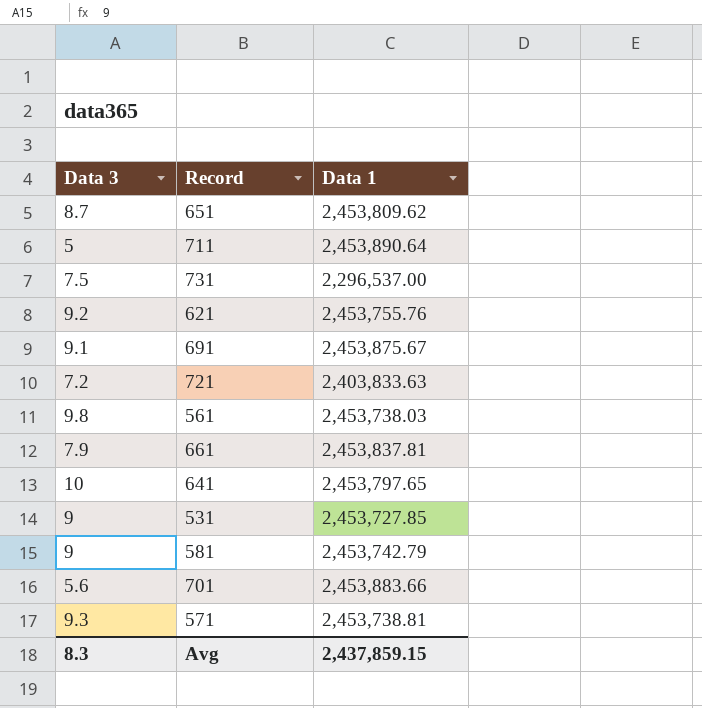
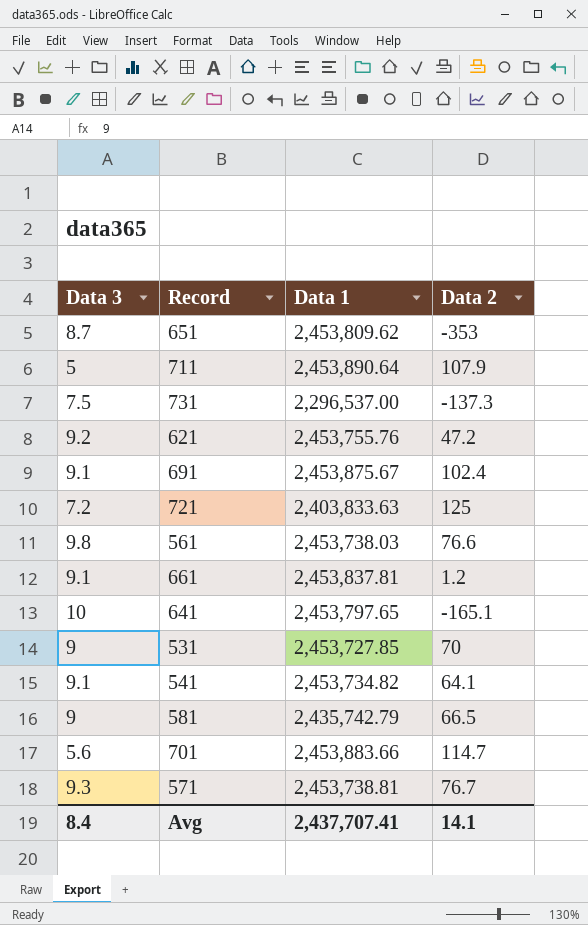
column Data 2 | position: none -> 4
661 | Data 3: 7.9 -> 9.1
row 541: none -> 9.1 | 2,453,734.82 | 64.1
581 | Data 1: 2,453,742.79 -> 2,435,742.79
Avg | Data 3: 8.3 -> 8.4
Avg | Data 1: 2,437,859.15 -> 2,437,707.41

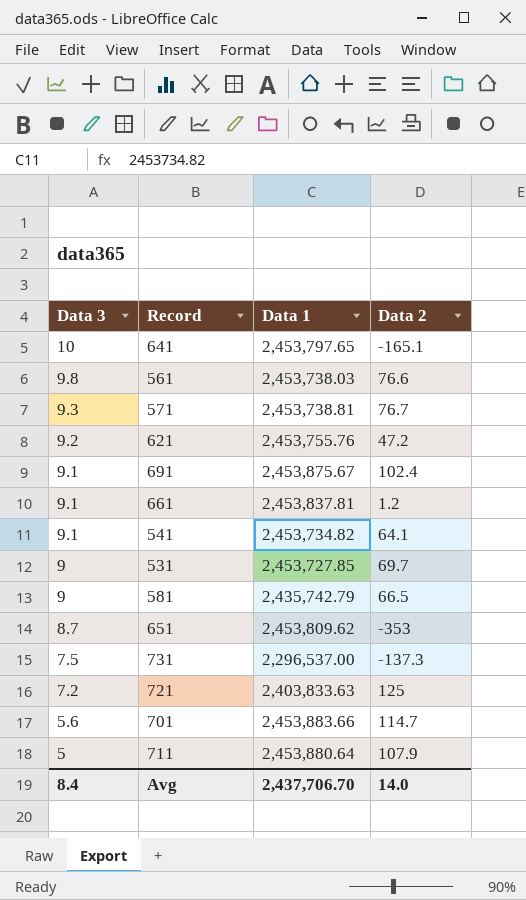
row order: none -> Data 3 descending
531 | Data 2: 70 -> 69.7
711 | Data 1: 2,453,890.64 -> 2,453,880.64
Avg | Data 1: 2,437,707.41 -> 2,437,706.70
Avg | Data 2: 14.1 -> 14.0

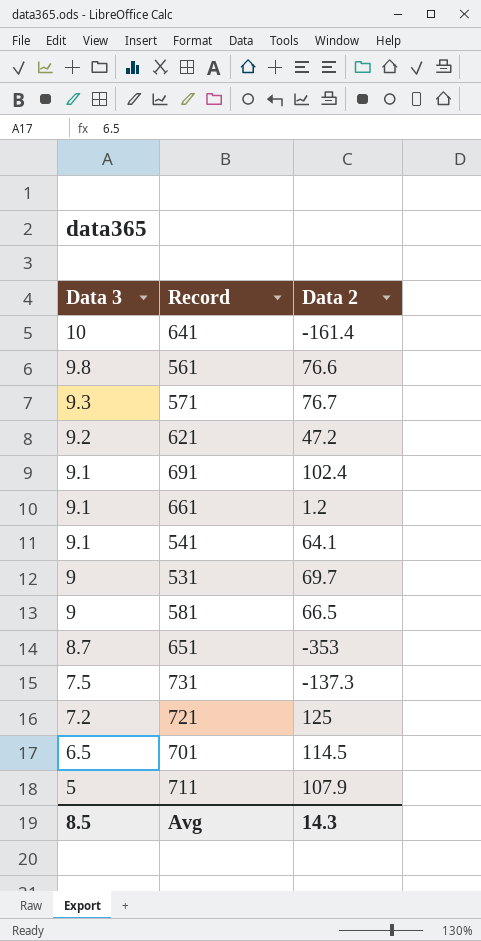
column Data 1 | position: 3 -> none
641 | Data 2: -165.1 -> -161.4
701 | Data 3: 5.6 -> 6.5
701 | Data 2: 114.7 -> 114.5
Avg | Data 3: 8.4 -> 8.5
Avg | Data 2: 14.0 -> 14.3

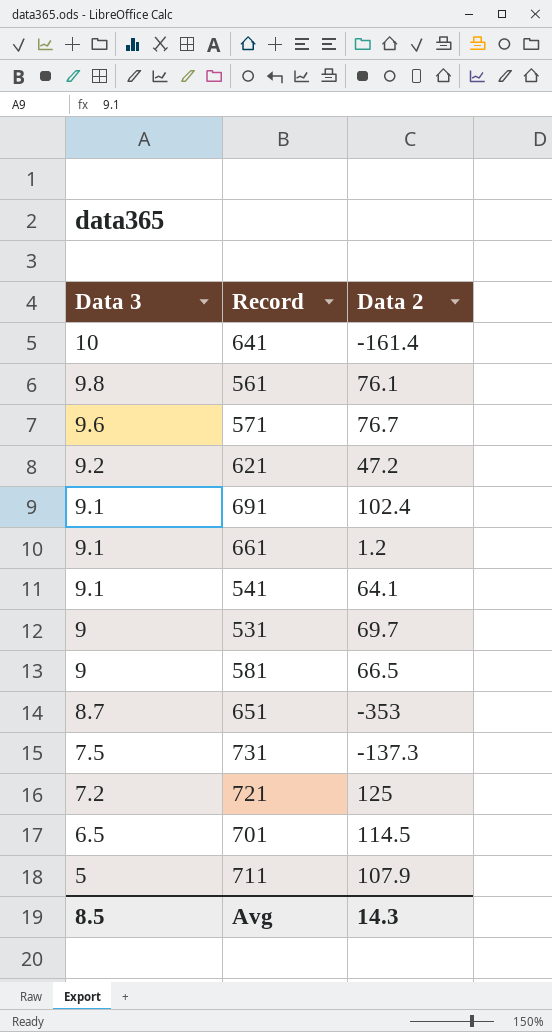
561 | Data 2: 76.6 -> 76.1
571 | Data 3: 9.3 -> 9.6

